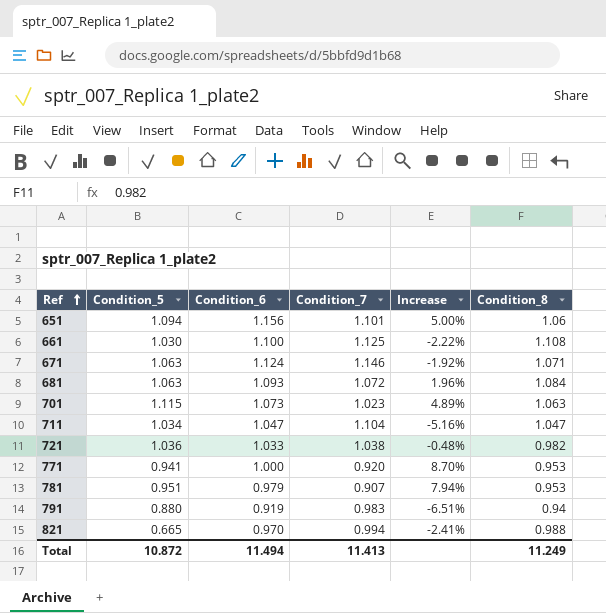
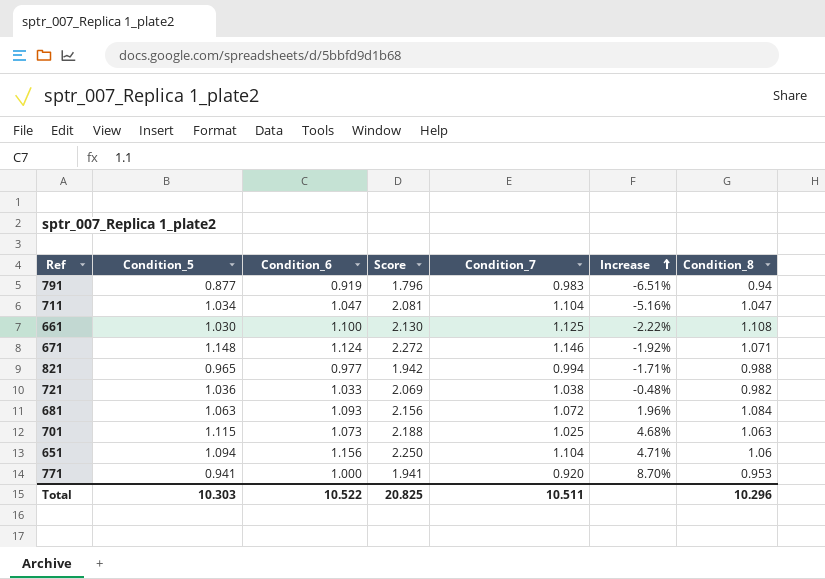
row order: Ref ascending -> Increase ascending
column Score | formula: none -> [Condition_5] + [Condition_6]
row 781: 0.951 | 0.979 | 0.907 | 7.94% | 0.953 -> none
791 | Condition_5: 0.880 -> 0.877
671 | Condition_5: 1.063 -> 1.148
821 | Condition_5: 0.665 -> 0.965
821 | Condition_6: 0.970 -> 0.977
821 | Increase: -2.41% -> -1.71%
701 | Condition_7: 1.023 -> 1.025
701 | Increase: 4.89% -> 4.68%
651 | Condition_7: 1.101 -> 1.104
651 | Increase: 5.00% -> 4.71%
Total | Condition_5: 10.872 -> 10.303
Total | Condition_6: 11.494 -> 10.522
Total | Condition_7: 11.413 -> 10.511
Total | Condition_8: 11.249 -> 10.296

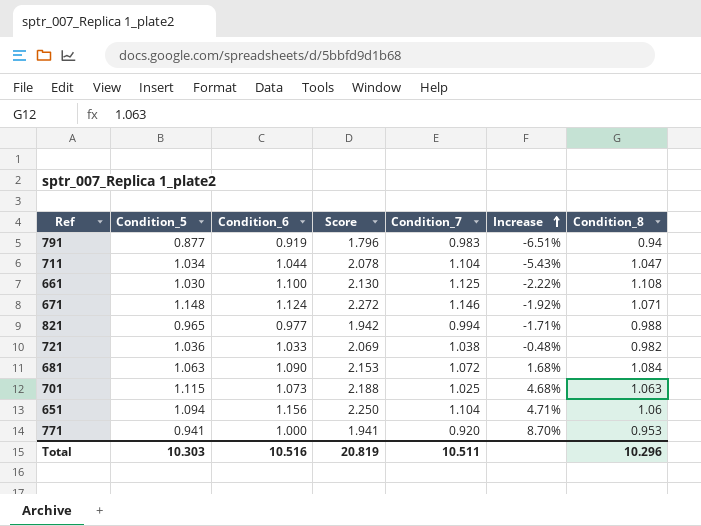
711 | Condition_6: 1.047 -> 1.044
711 | Score: 2.081 -> 2.078
711 | Increase: -5.16% -> -5.43%
681 | Condition_6: 1.093 -> 1.090
681 | Score: 2.156 -> 2.153
681 | Increase: 1.96% -> 1.68%
Total | Condition_6: 10.522 -> 10.516
Total | Score: 20.825 -> 20.819

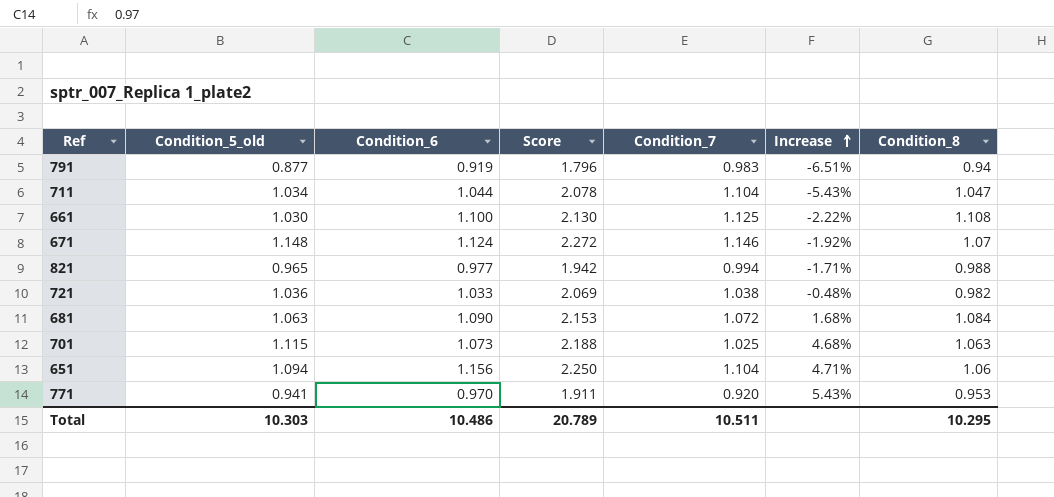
column name: Condition_5 -> Condition_5_old
671 | Condition_8: 1.071 -> 1.07
771 | Condition_6: 1.000 -> 0.970
771 | Score: 1.941 -> 1.911
771 | Increase: 8.70% -> 5.43%
Total | Condition_6: 10.516 -> 10.486
Total | Score: 20.819 -> 20.789
Total | Condition_8: 10.296 -> 10.295

